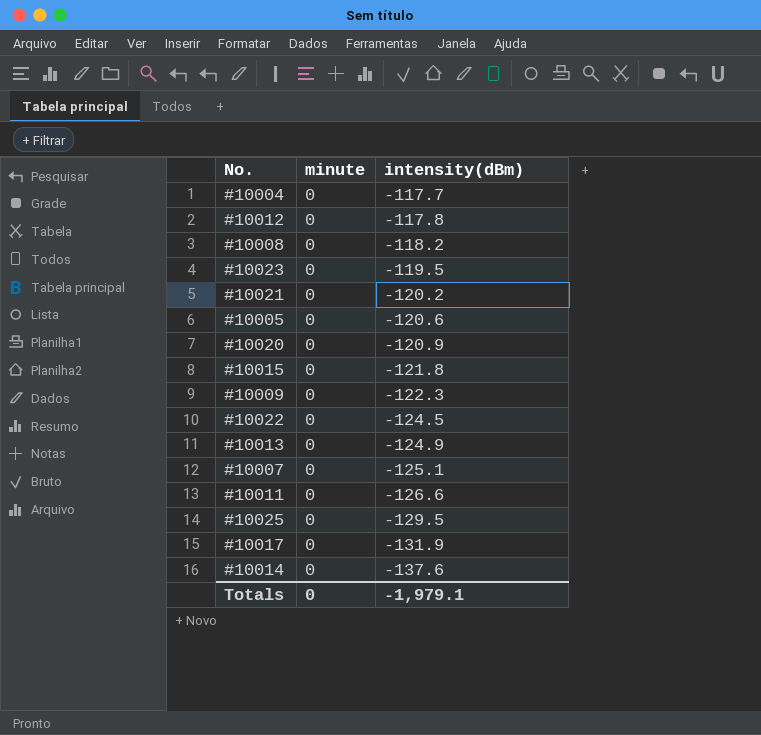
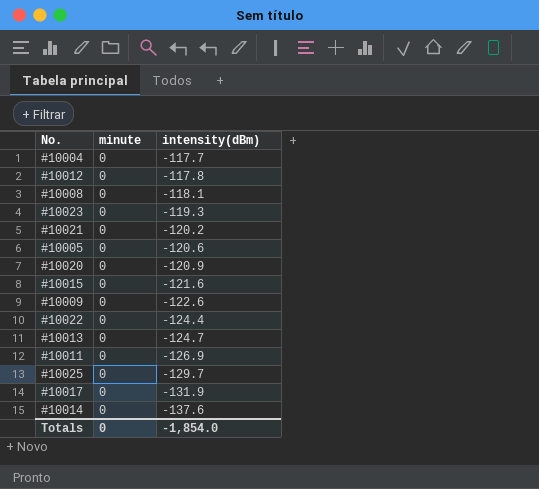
row #10007: 0 | -125.1 -> none
#10008 | intensity(dBm): -118.2 -> -118.1
#10023 | intensity(dBm): -119.5 -> -119.3
#10015 | intensity(dBm): -121.8 -> -121.6
#10009 | intensity(dBm): -122.3 -> -122.6
#10022 | intensity(dBm): -124.5 -> -124.4
#10013 | intensity(dBm): -124.9 -> -124.7
#10011 | intensity(dBm): -126.6 -> -126.9
#10025 | intensity(dBm): -129.5 -> -129.7
Totals | intensity(dBm): -1,979.1 -> -1,854.0

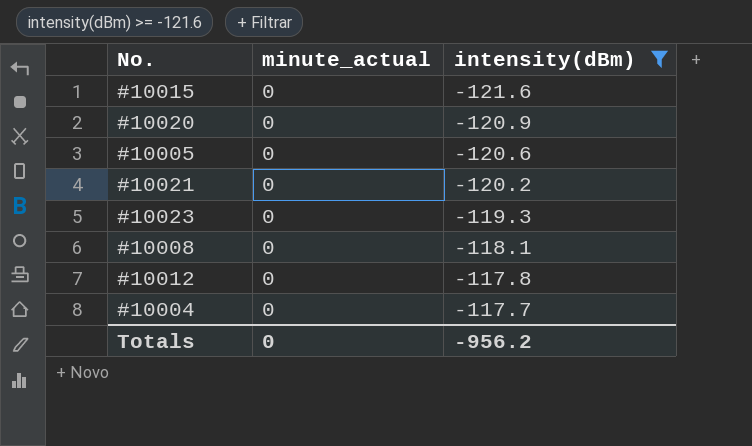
filter: none -> intensity(dBm) >= -121.6
row order: intensity(dBm) descending -> intensity(dBm) ascending
column name: minute -> minute_actual
Totals | intensity(dBm): -1,854.0 -> -956.2

